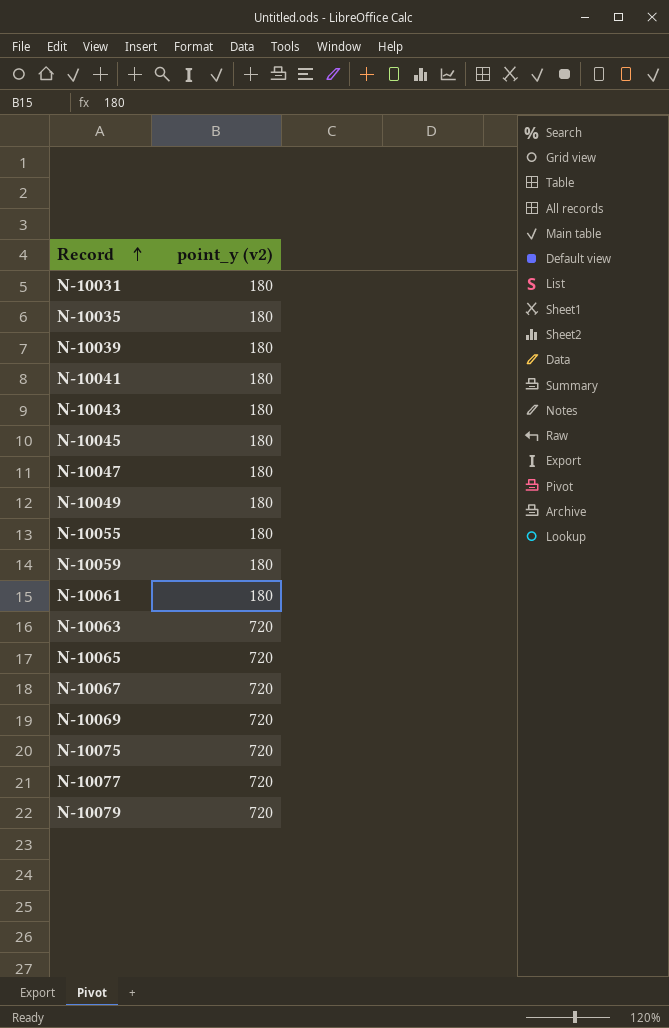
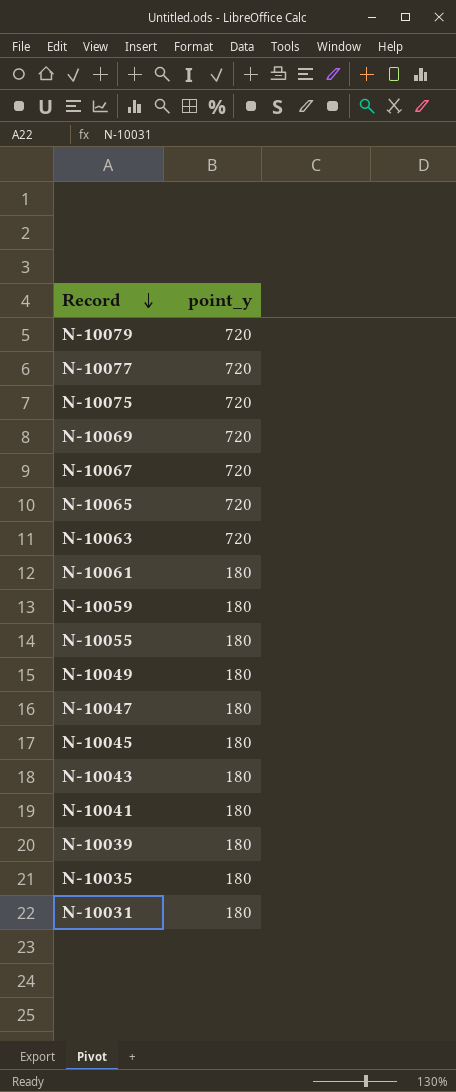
row order: Record ascending -> Record descending
column name: point_y (v2) -> point_y

